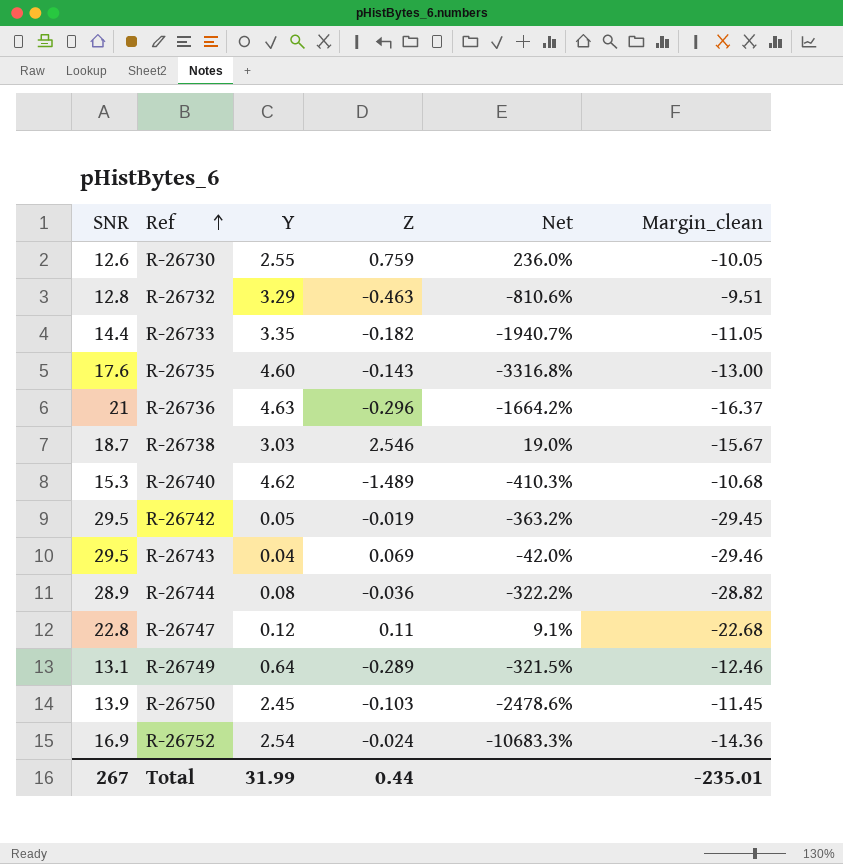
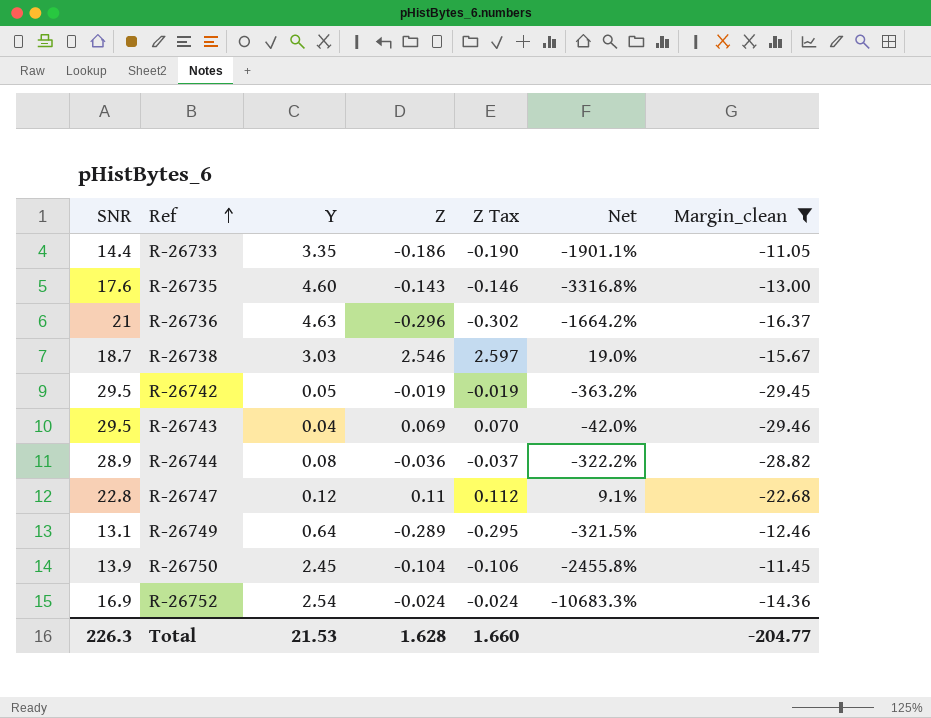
filter: none -> Margin_clean <= -11.05
column Z Tax | formula: none -> [Z] * 1.02
R-26733 | Z: -0.182 -> -0.186
R-26733 | Net: -1940.7% -> -1901.1%
R-26750 | Z: -0.103 -> -0.104
R-26750 | Net: -2478.6% -> -2455.8%
Total | SNR: 267 -> 226.3
Total | Y: 31.99 -> 21.53
Total | Z: 0.44 -> 1.628
Total | Margin_clean: -235.01 -> -204.77

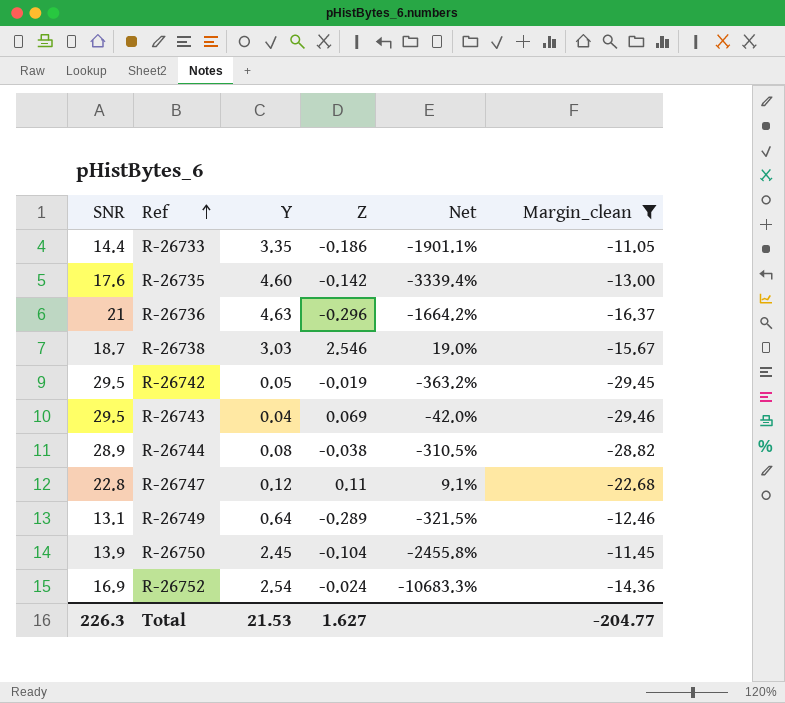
column Z Tax | formula: [Z] * 1.02 -> none
R-26735 | Z: -0.143 -> -0.142
R-26735 | Net: -3316.8% -> -3339.4%
R-26744 | Z: -0.036 -> -0.038
R-26744 | Net: -322.2% -> -310.5%
Total | Z: 1.628 -> 1.627

